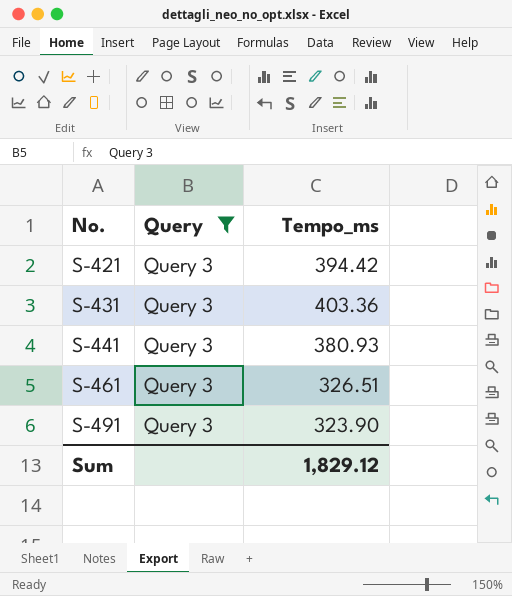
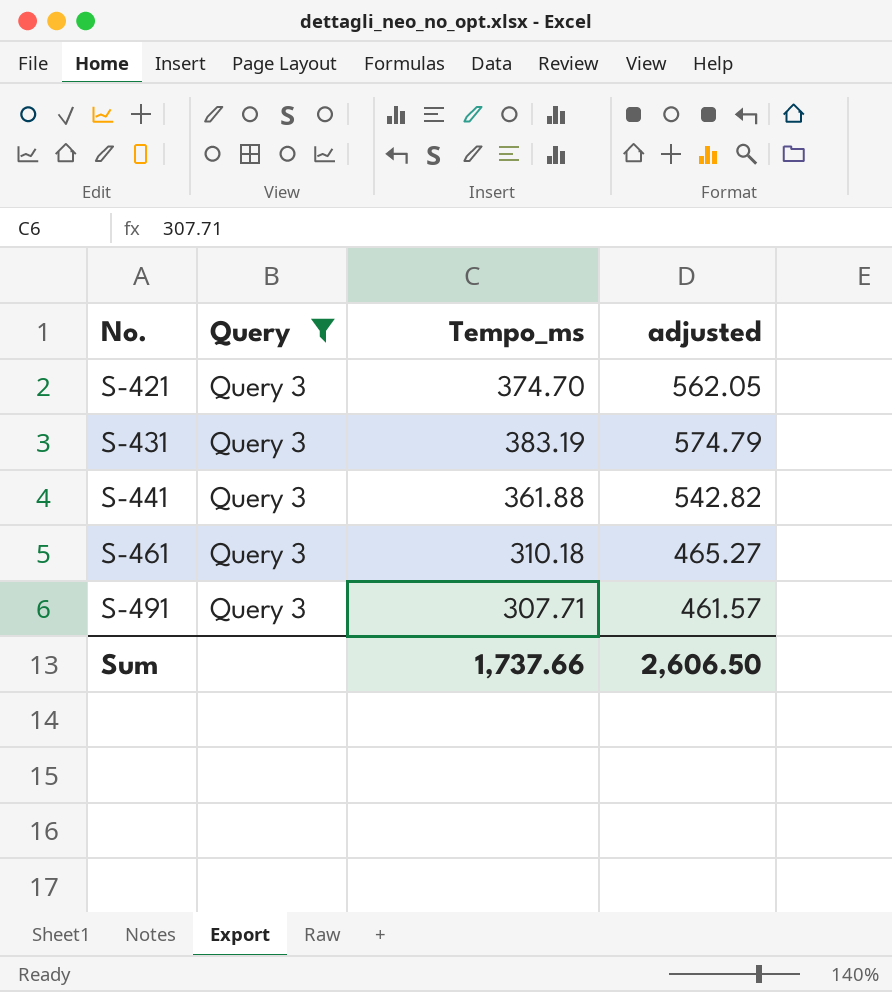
column adjusted | formula: none -> [Tempo_ms] * 1.5
S-421 | Tempo_ms: 394.42 -> 374.70
S-431 | Tempo_ms: 403.36 -> 383.19
S-441 | Tempo_ms: 380.93 -> 361.88
S-461 | Tempo_ms: 326.51 -> 310.18
S-491 | Tempo_ms: 323.90 -> 307.71
Sum | Tempo_ms: 1,829.12 -> 1,737.66

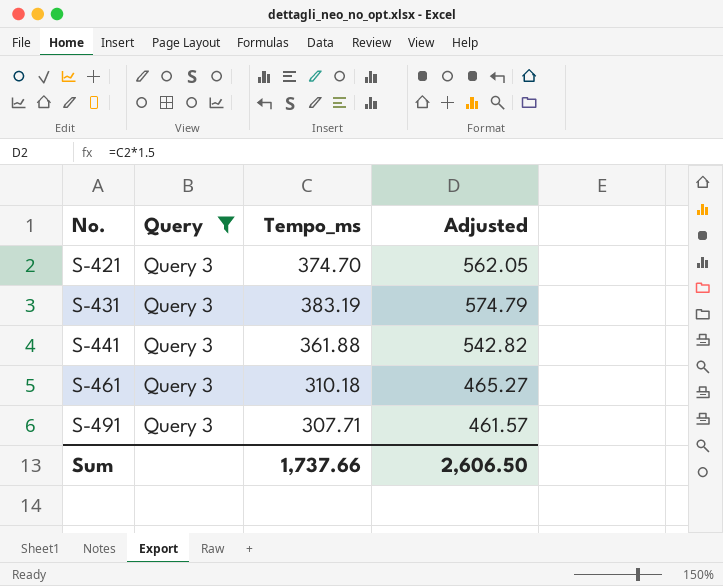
column name: adjusted -> Adjusted

